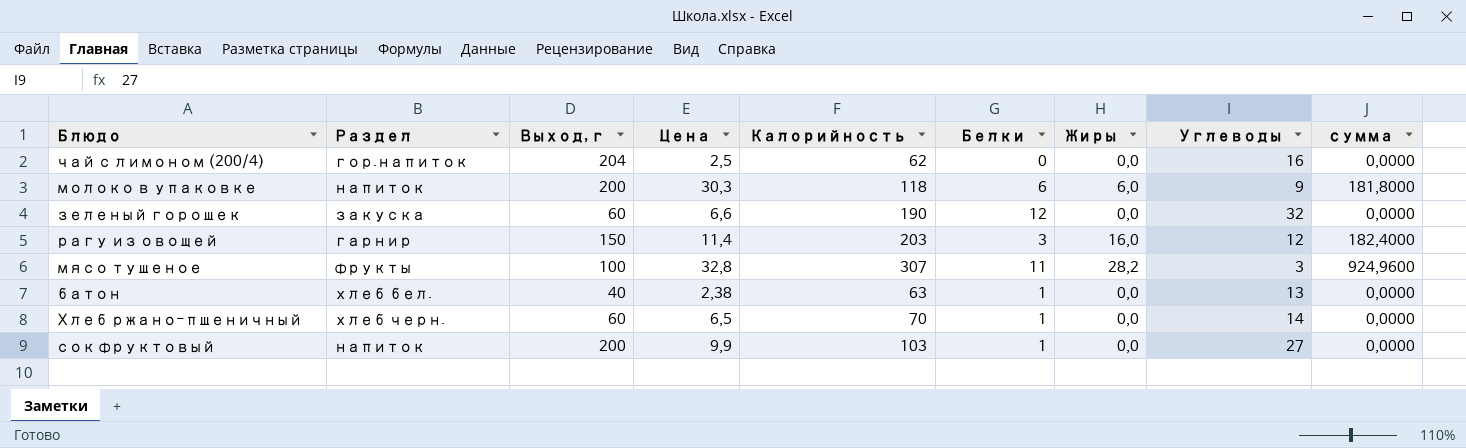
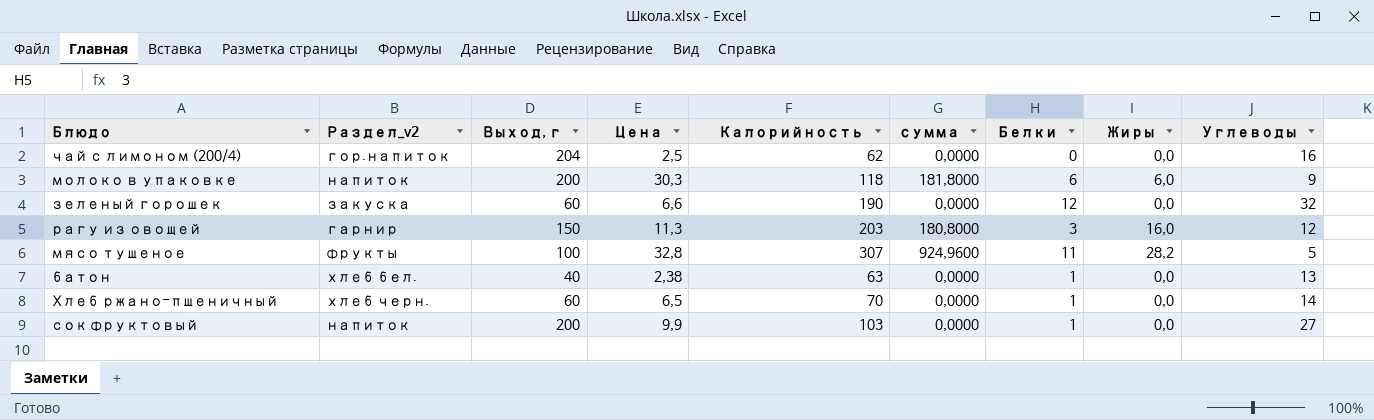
column name: Раздел -> Раздел_v2
column сумма | position: 9 -> 6
рагу из овощей | Цена: 11,4 -> 11,3
рагу из овощей | сумма: 182,4000 -> 180,8000
мясо тушеное | Углеводы: 3 -> 5

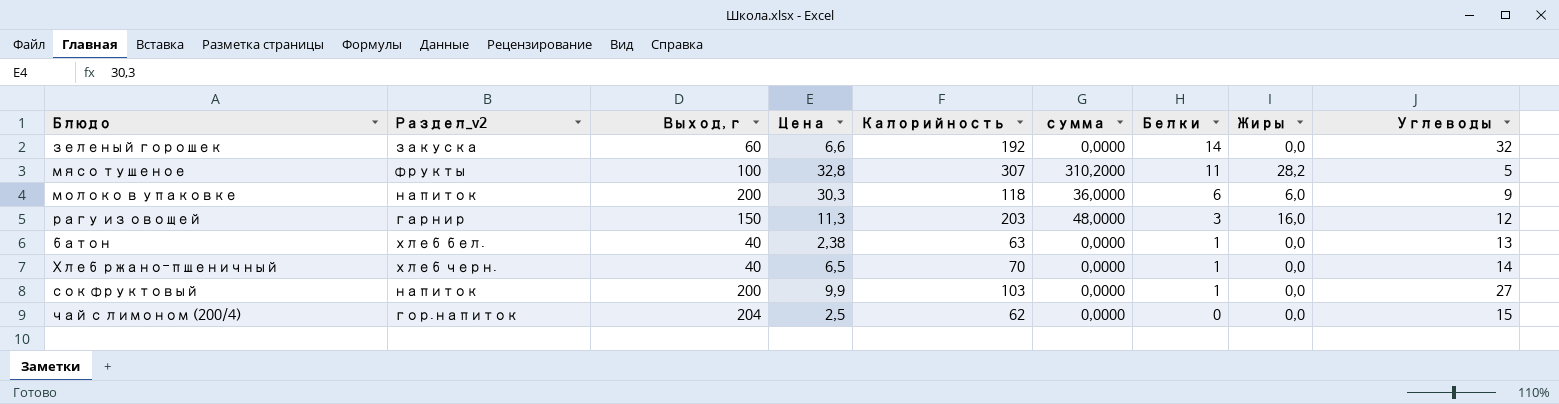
row order: none -> Белки descending
column сумма | formula: [Цена] * [Жиры] -> [Белки] * [Жиры]
зеленый горошек | Калорийность: 190 -> 192
зеленый горошек | Белки: 12 -> 14
Хлеб ржано-пшеничный | Выход, г: 60 -> 40
чай с лимоном (200/4) | Углеводы: 16 -> 15

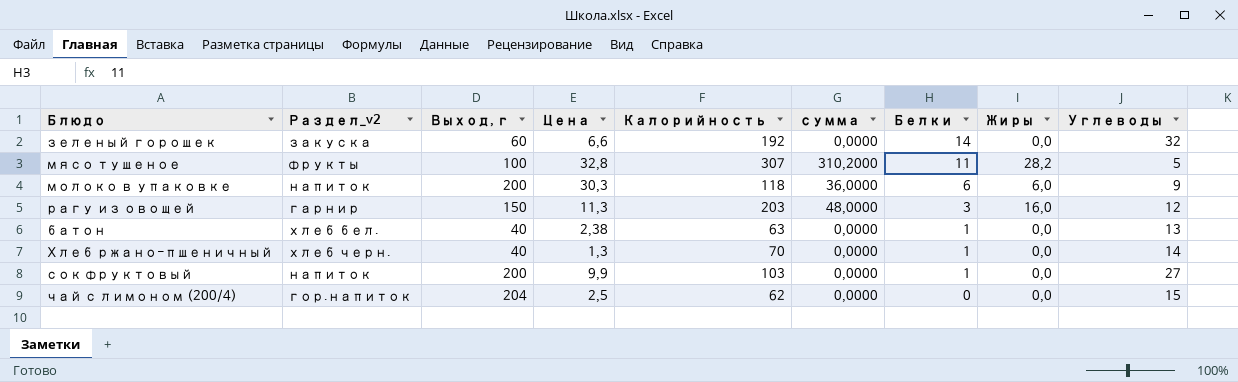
Хлеб ржано-пшеничный | Цена: 6,5 -> 1,3

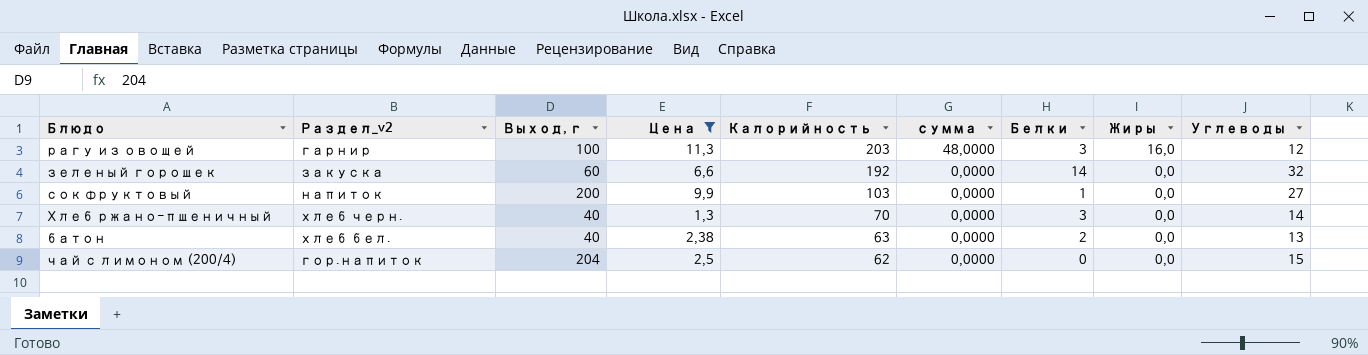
filter: none -> Цена <= 11,3
row order: Белки descending -> Калорийность descending
рагу из овощей | Выход, г: 150 -> 100
Хлеб ржано-пшеничный | Белки: 1 -> 3
батон | Белки: 1 -> 2

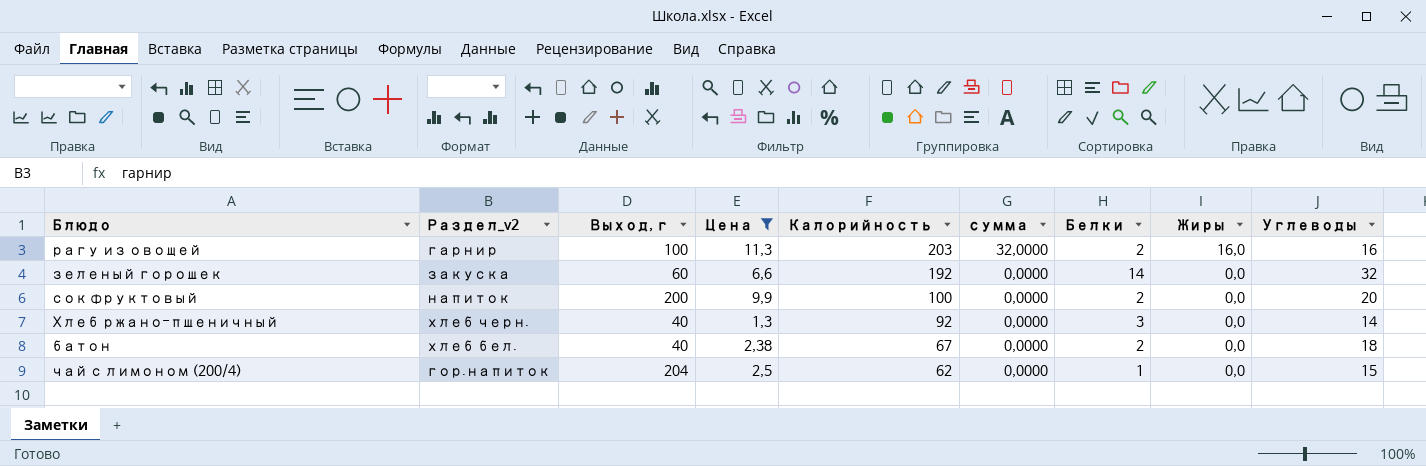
рагу из овощей | сумма: 48,0000 -> 32,0000
рагу из овощей | Белки: 3 -> 2
рагу из овощей | Углеводы: 12 -> 16
сок фруктовый | Калорийность: 103 -> 100
сок фруктовый | Белки: 1 -> 2
сок фруктовый | Углеводы: 27 -> 20
Хлеб ржано-пшеничный | Калорийность: 70 -> 92
батон | Калорийность: 63 -> 67
батон | Углеводы: 13 -> 18
чай с лимоном (200/4) | Белки: 0 -> 1

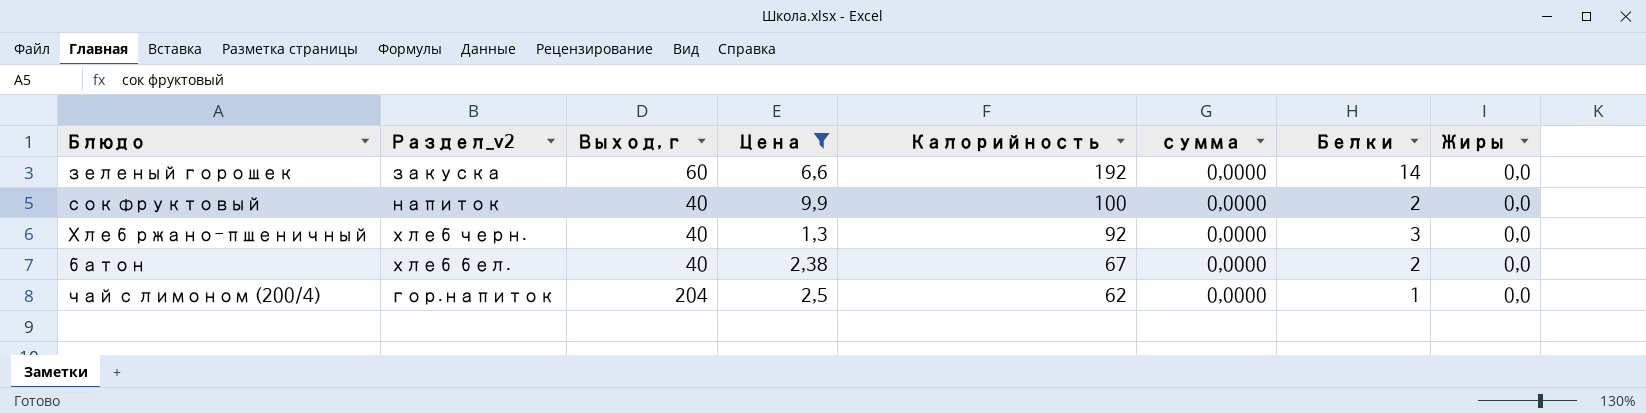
column Углеводы | position: 9 -> none
row рагу из овощей: гарнир | 100 | 11,3 | 203 | 32,0000 | 2 | 16,0 | 16 -> none
сок фруктовый | Выход, г: 200 -> 40

